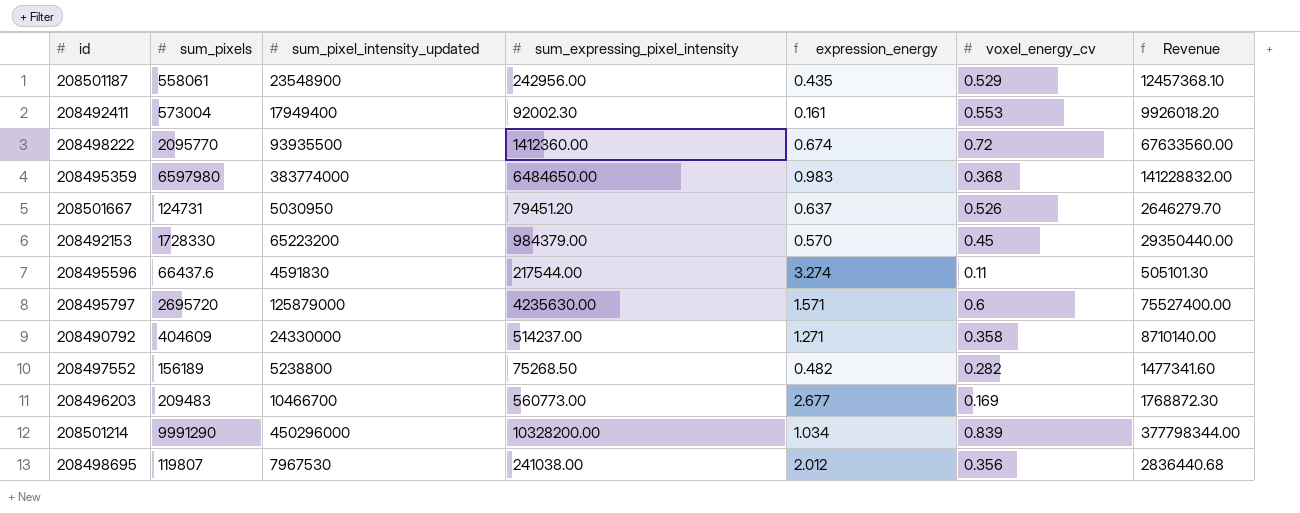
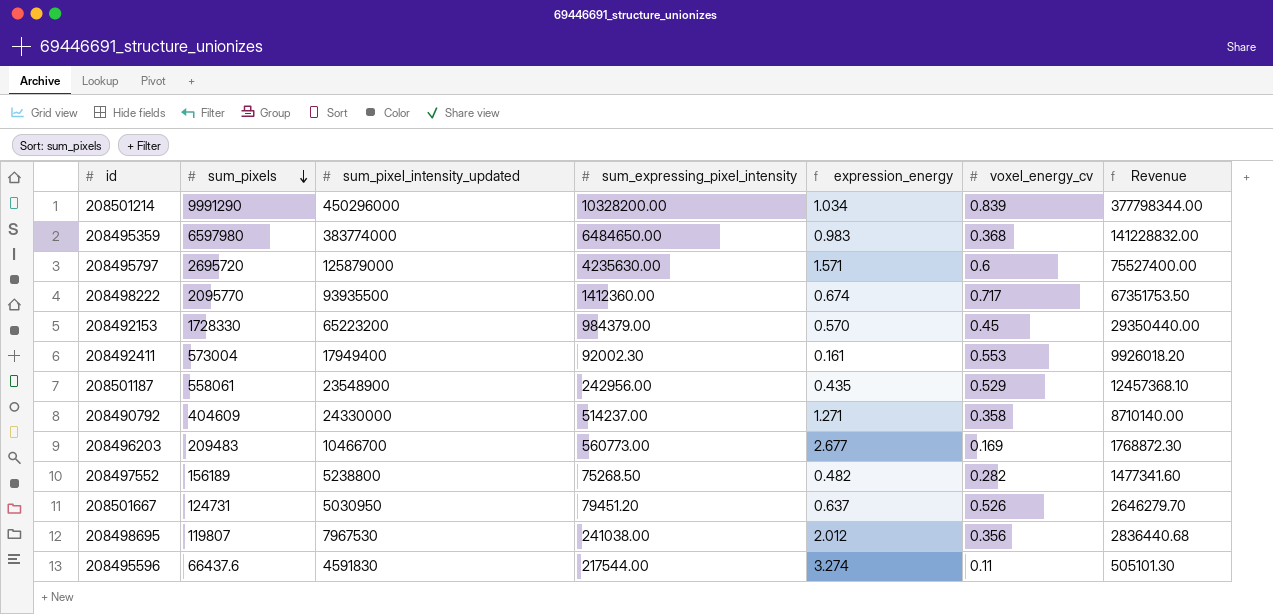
row order: none -> sum_pixels descending
208498222 | voxel_energy_cv: 0.72 -> 0.717
208498222 | Revenue: 67633560.00 -> 67351753.50

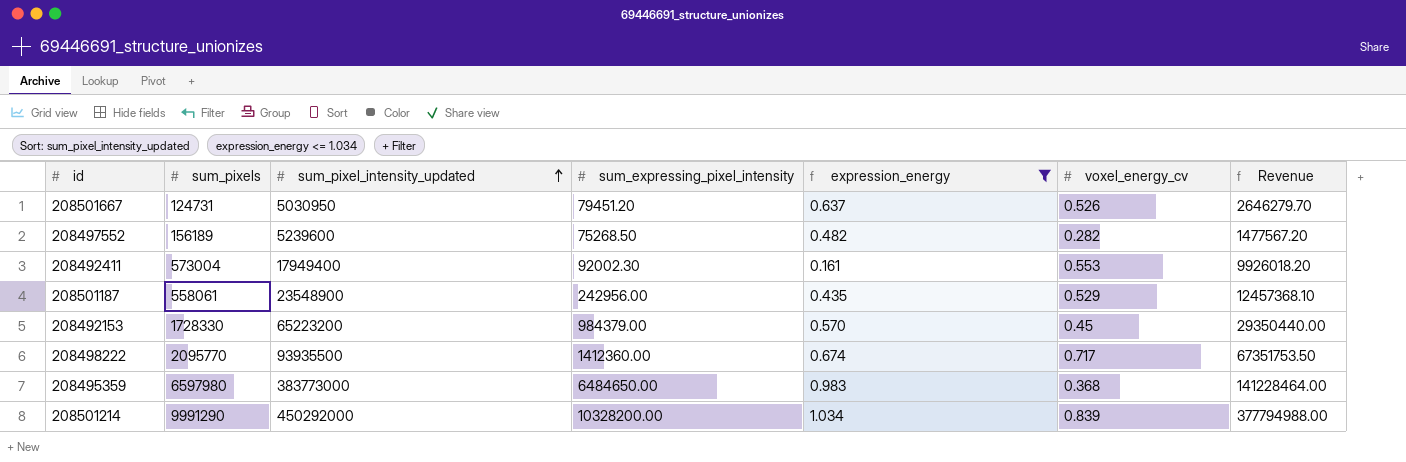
filter: none -> expression_energy <= 1.034
row order: sum_pixels descending -> sum_pixel_intensity_updated ascending
208497552 | sum_pixel_intensity_updated: 5238800 -> 5239600
208497552 | Revenue: 1477341.60 -> 1477567.20
208495359 | sum_pixel_intensity_updated: 383774000 -> 383773000
208495359 | Revenue: 141228832.00 -> 141228464.00
208501214 | sum_pixel_intensity_updated: 450296000 -> 450292000
208501214 | Revenue: 377798344.00 -> 377794988.00

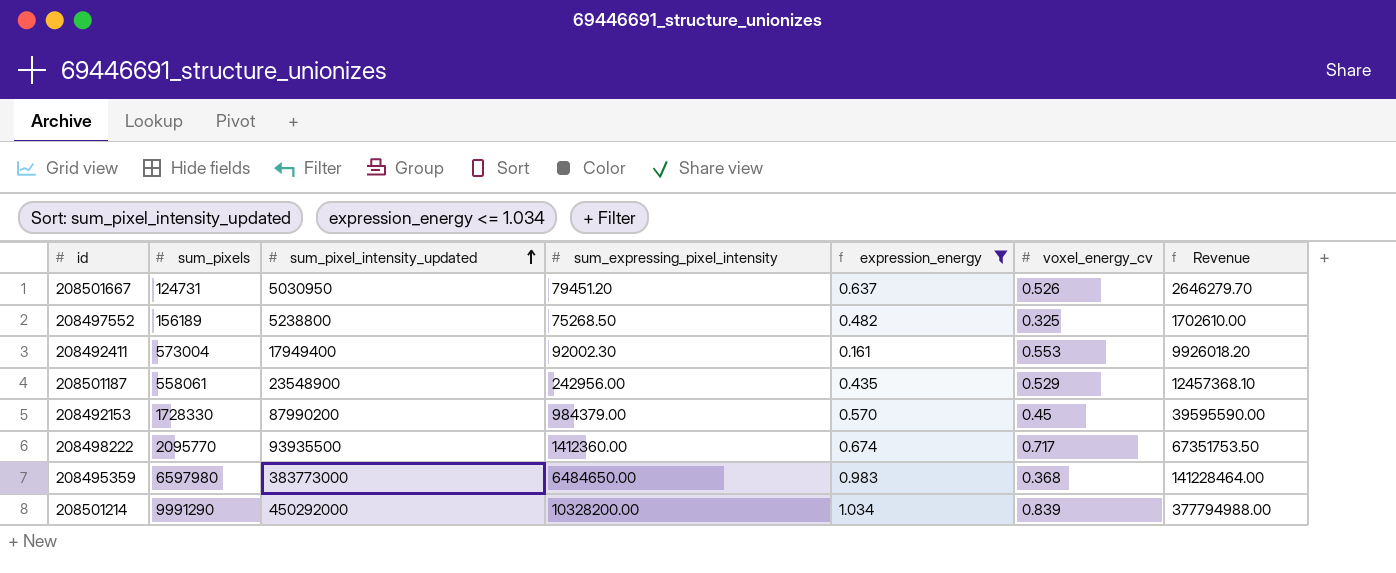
208497552 | sum_pixel_intensity_updated: 5239600 -> 5238800
208497552 | voxel_energy_cv: 0.282 -> 0.325
208497552 | Revenue: 1477567.20 -> 1702610.00
208492153 | sum_pixel_intensity_updated: 65223200 -> 87990200
208492153 | Revenue: 29350440.00 -> 39595590.00

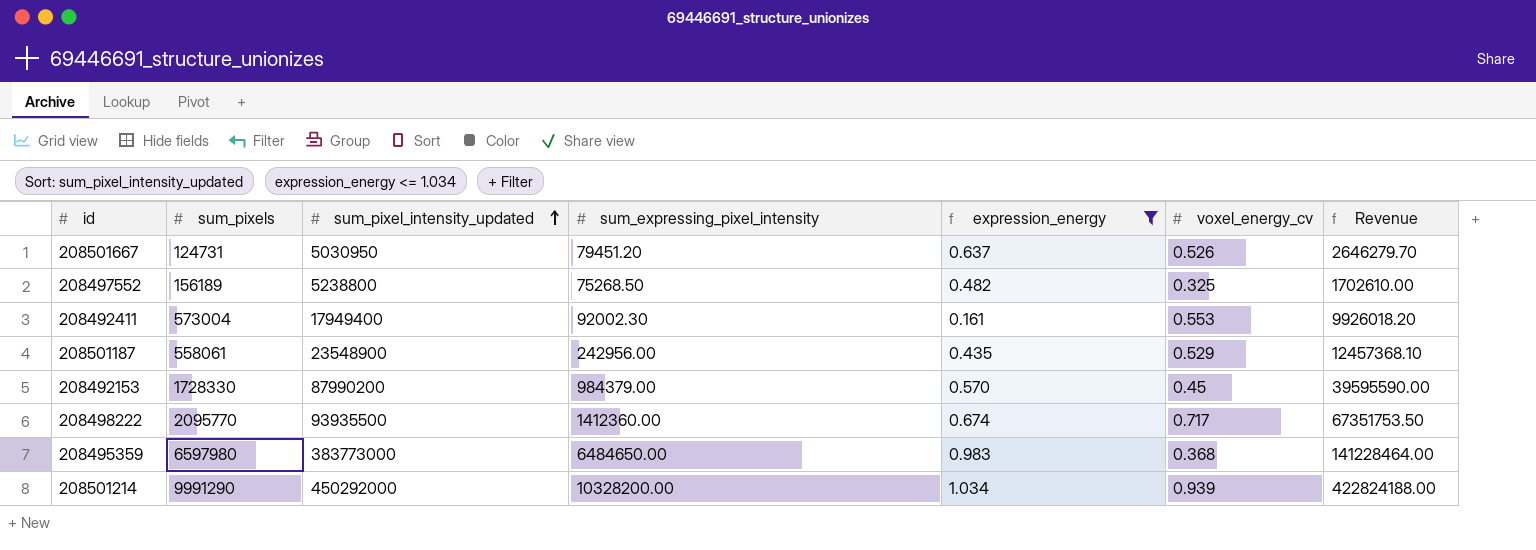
208501214 | voxel_energy_cv: 0.839 -> 0.939
208501214 | Revenue: 377794988.00 -> 422824188.00

